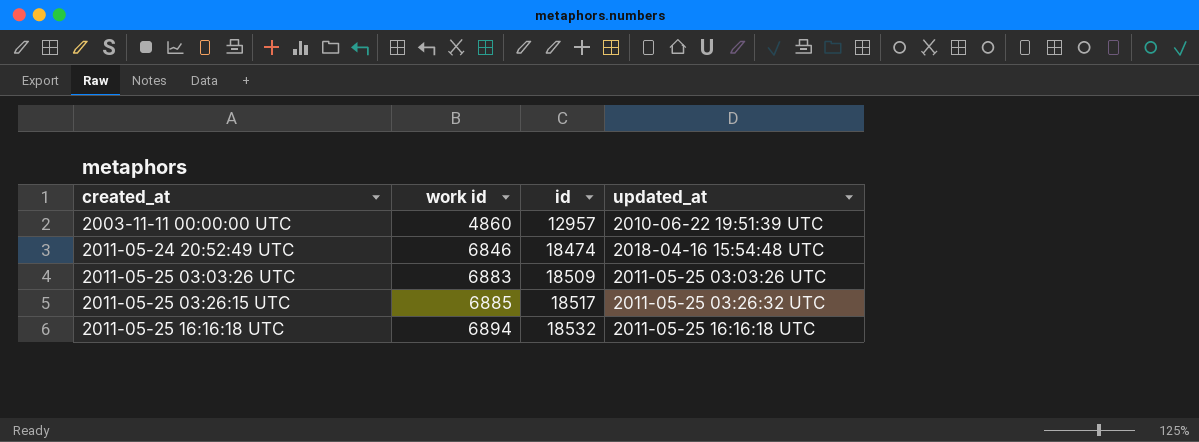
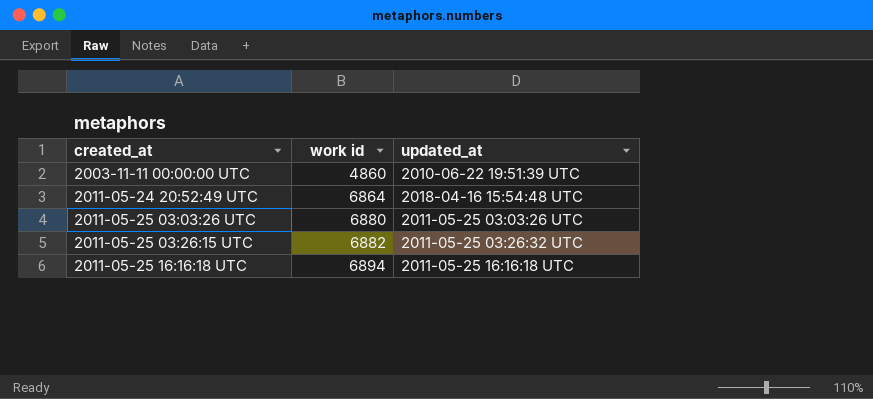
column id | position: 3 -> none
2011-05-24 20:52:49 UTC | work id: 6846 -> 6864
2011-05-25 03:03:26 UTC | work id: 6883 -> 6880
2011-05-25 03:26:15 UTC | work id: 6885 -> 6882

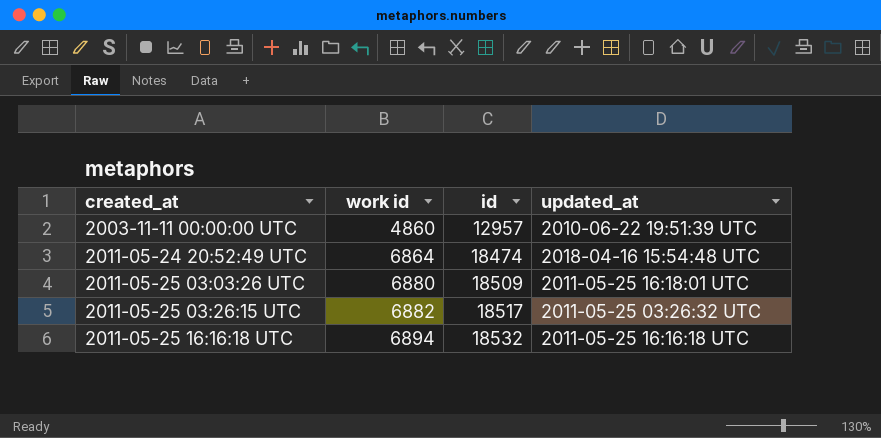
column id | position: none -> 3
2011-05-25 03:03:26 UTC | updated_at: 2011-05-25 03:03:26 UTC -> 2011-05-25 16:18:01 UTC

